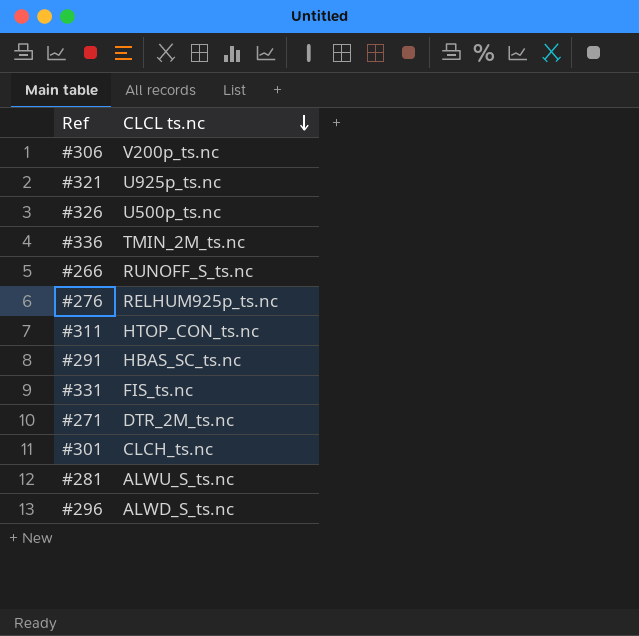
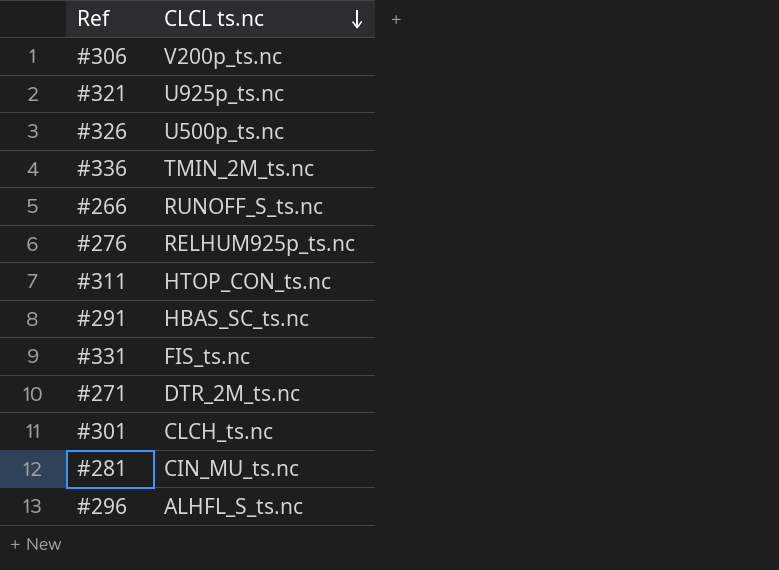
#281 | CLCL ts.nc: ALWU_S_ts.nc -> CIN_MU_ts.nc
#296 | CLCL ts.nc: ALWD_S_ts.nc -> ALHFL_S_ts.nc

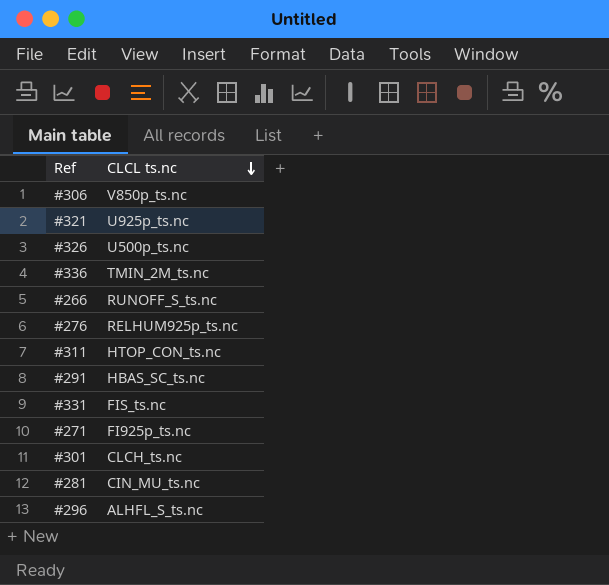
#306 | CLCL ts.nc: V200p_ts.nc -> V850p_ts.nc
#271 | CLCL ts.nc: DTR_2M_ts.nc -> FI925p_ts.nc

